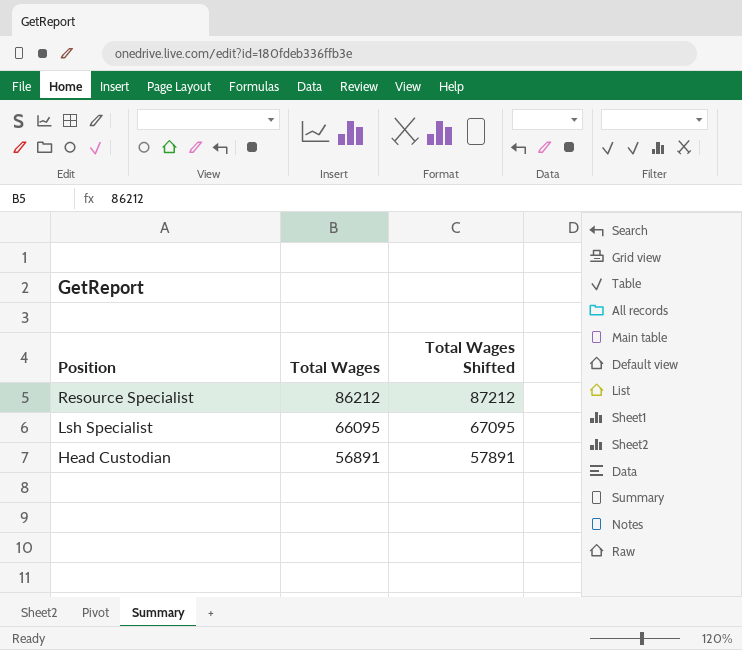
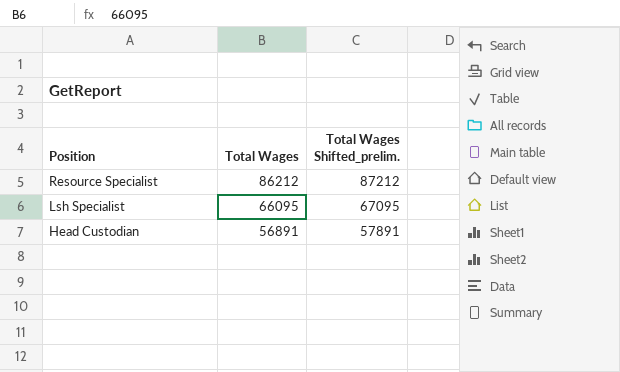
column name: Total Wages Shifted -> Total Wages Shifted_prelim.

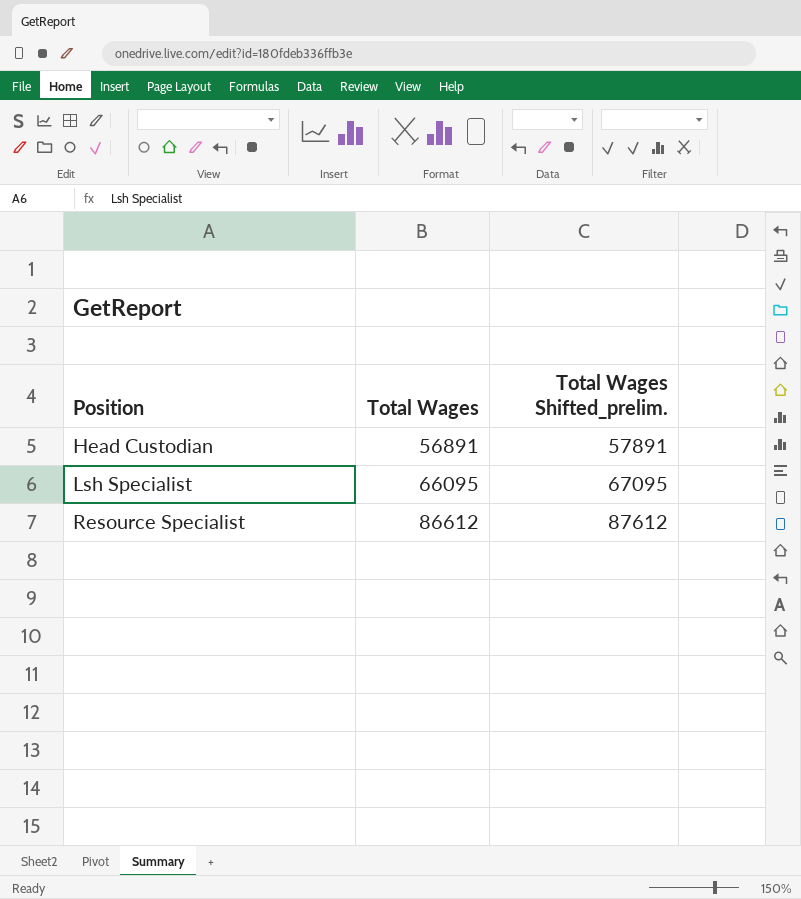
row order: Position descending -> Position ascending
Resource Specialist | Total Wages: 86212 -> 86612
Resource Specialist | Total Wages Shifted_prelim.: 87212 -> 87612

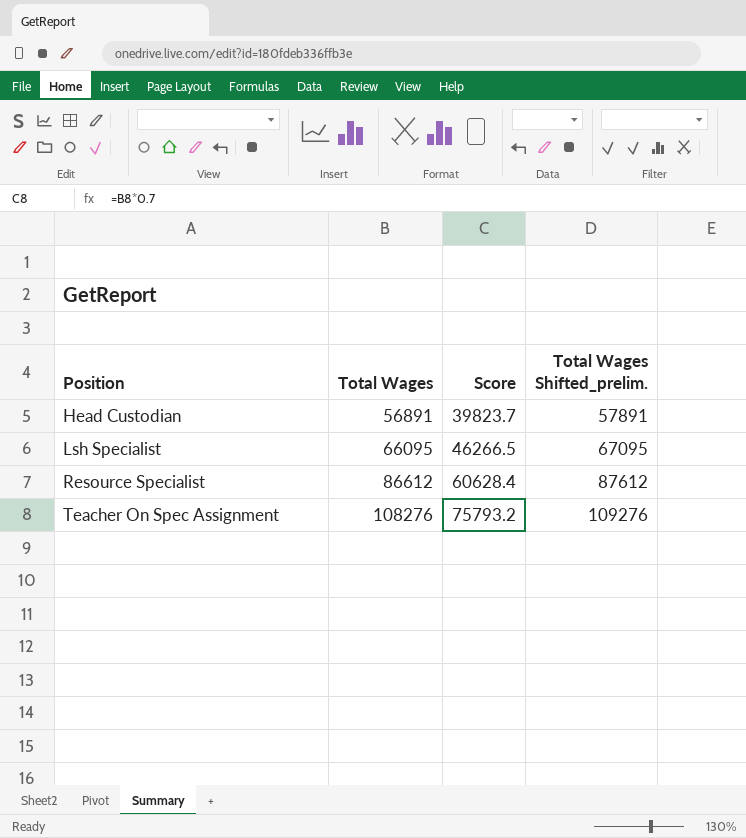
column Score | formula: none -> [Total Wages] * 0.7
row Teacher On Spec Assignment: none -> 108276 | 75793.2 | 109276

